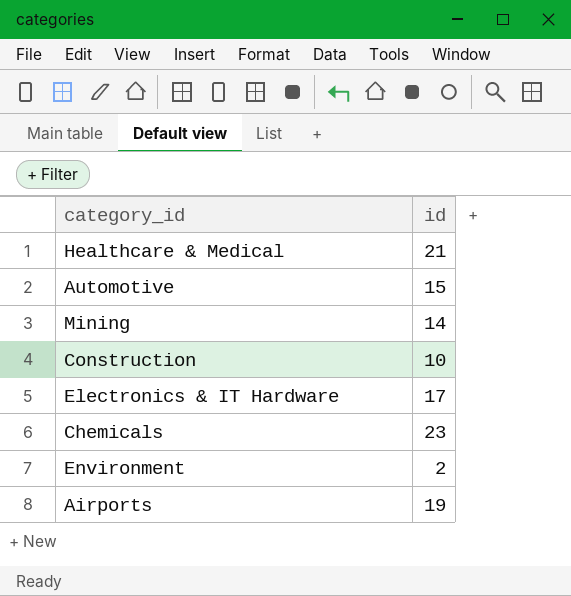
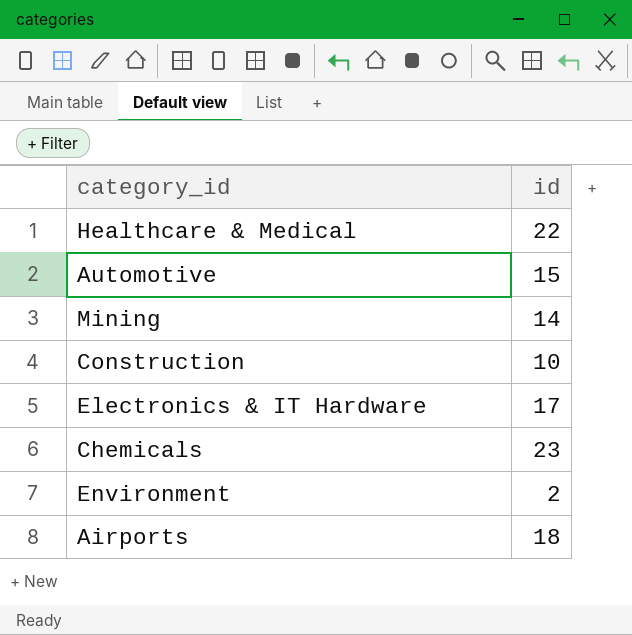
Healthcare & Medical | id: 21 -> 22
Airports | id: 19 -> 18

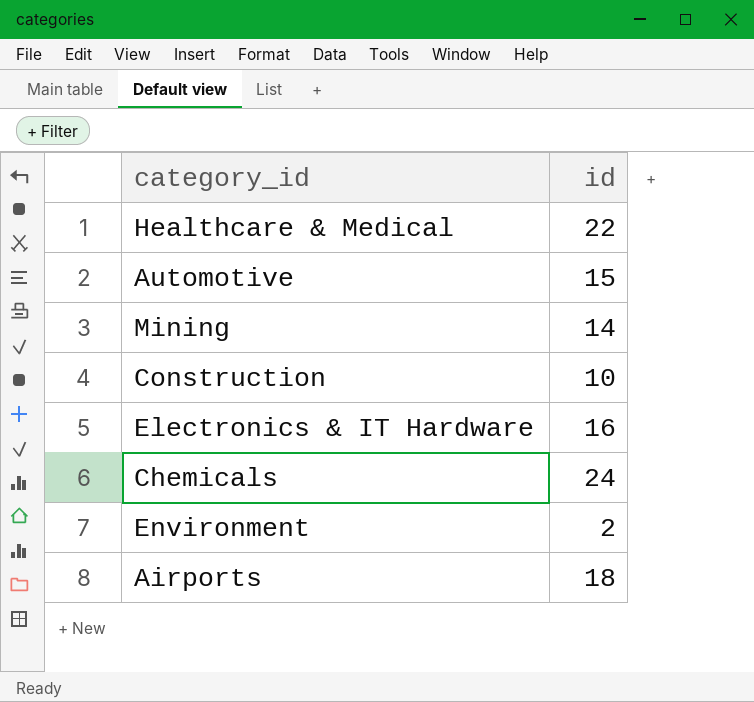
Electronics & IT Hardware | id: 17 -> 16
Chemicals | id: 23 -> 24

